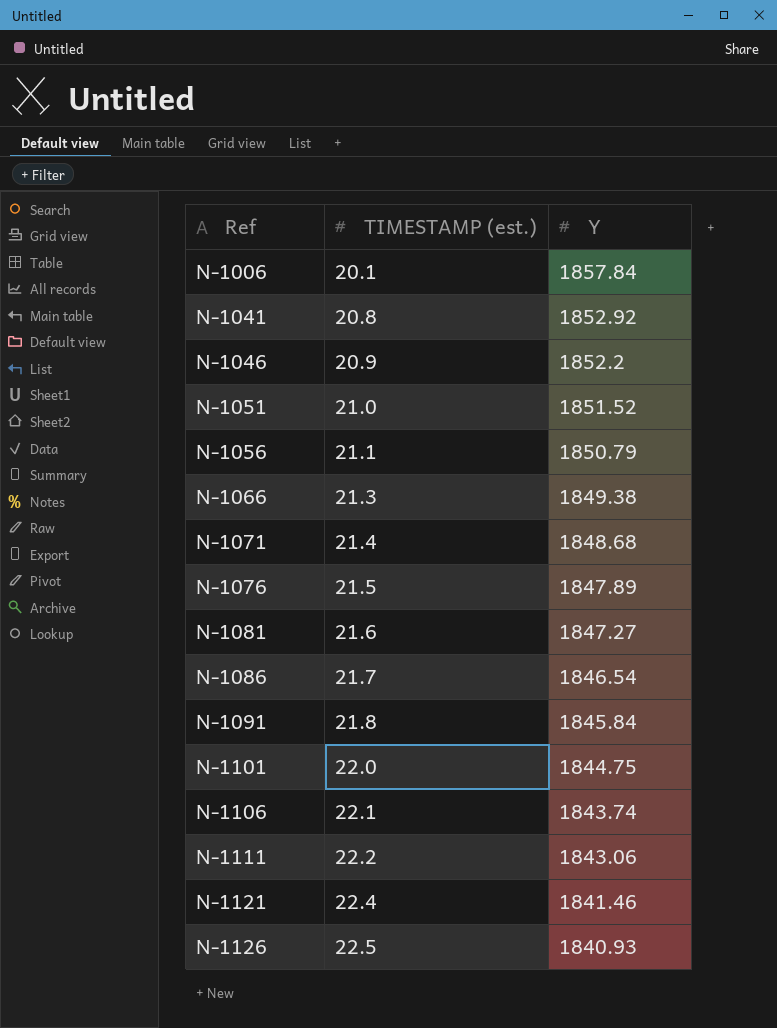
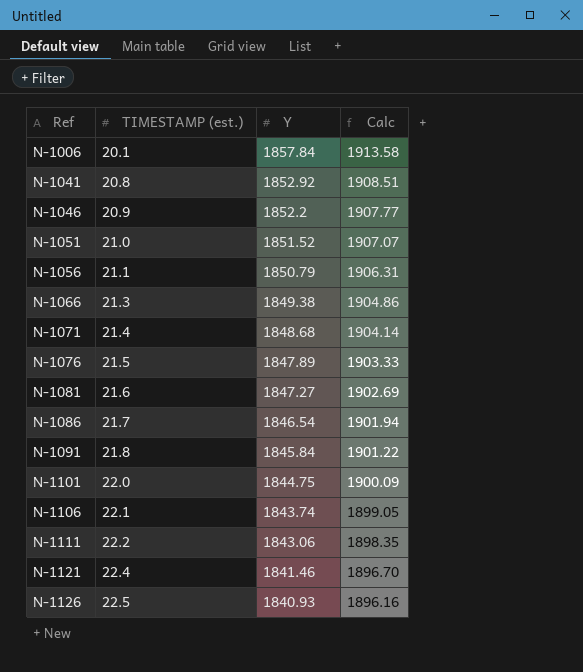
column Calc | formula: none -> [Y] * 1.03

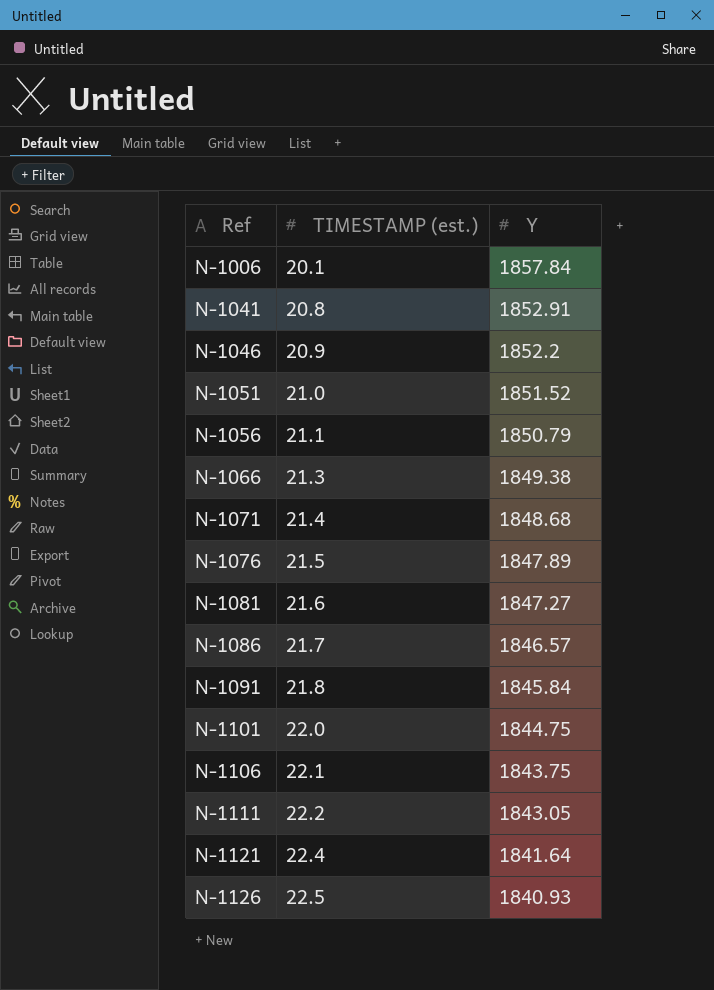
column Calc | formula: [Y] * 1.03 -> none
N-1041 | Y: 1852.92 -> 1852.91
N-1086 | Y: 1846.54 -> 1846.57
N-1106 | Y: 1843.74 -> 1843.75
N-1111 | Y: 1843.06 -> 1843.05
N-1121 | Y: 1841.46 -> 1841.64

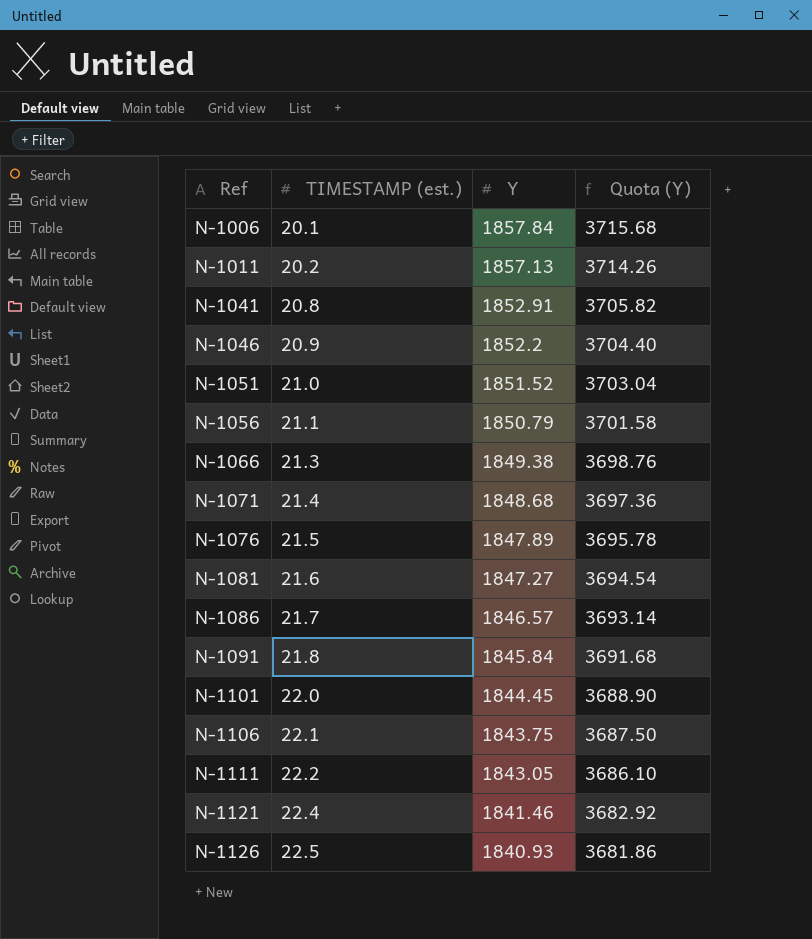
column Quota (Y) | formula: none -> [Y] * 2
row N-1011: none -> 20.2 | 1857.13 | 3714.26
N-1101 | Y: 1844.75 -> 1844.45
N-1121 | Y: 1841.64 -> 1841.46

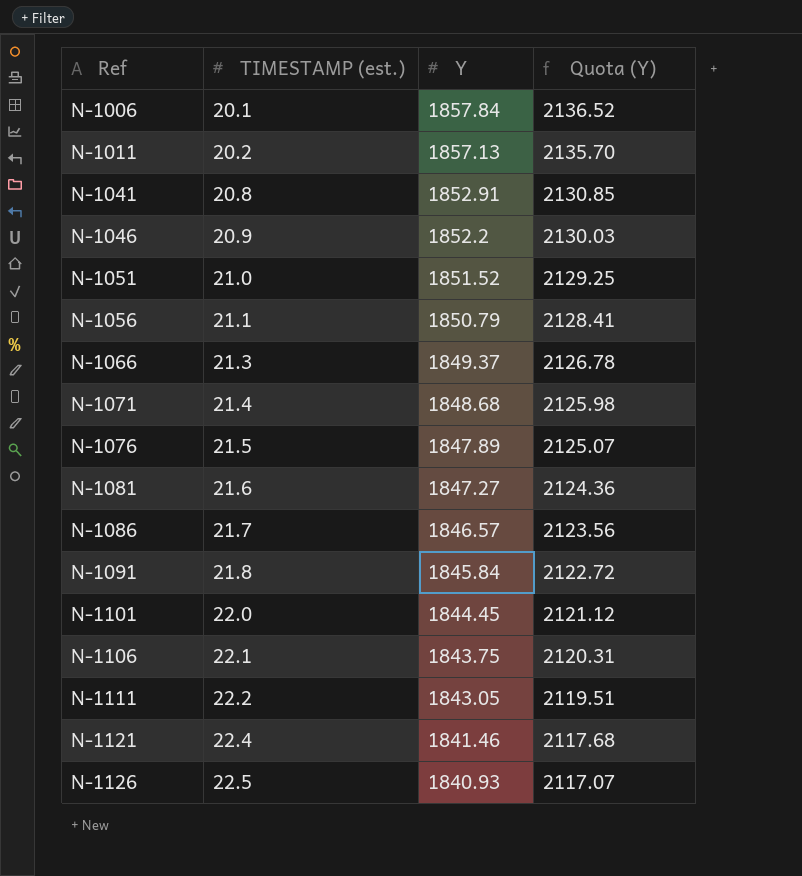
column Quota (Y) | formula: [Y] * 2 -> [Y] * 1.15
N-1066 | Y: 1849.38 -> 1849.37

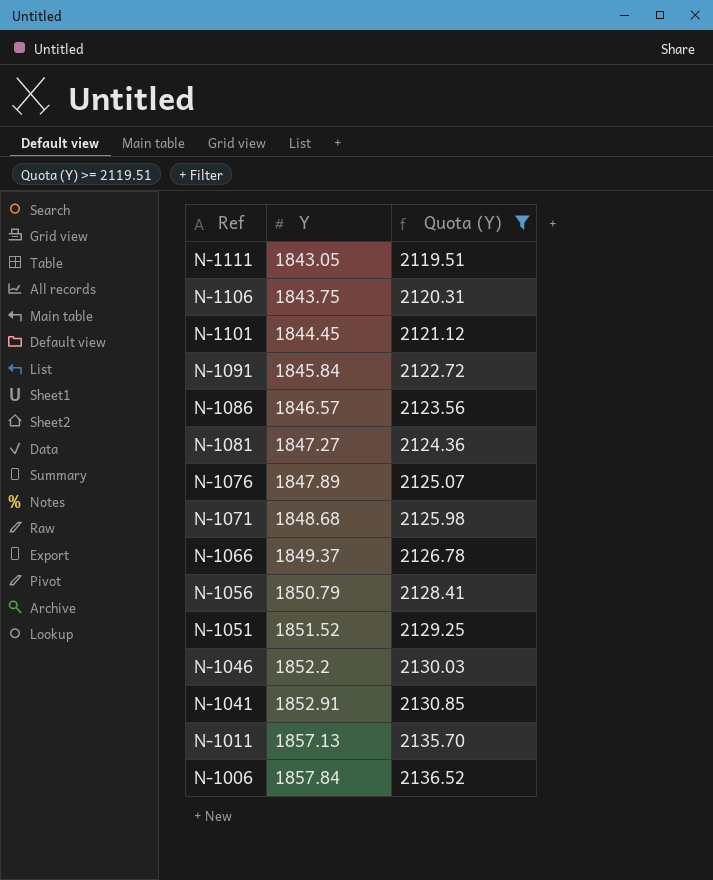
filter: none -> Quota (Y) >= 2119.51
row order: Ref ascending -> Ref descending
column TIMESTAMP (est.) | position: 2 -> none

